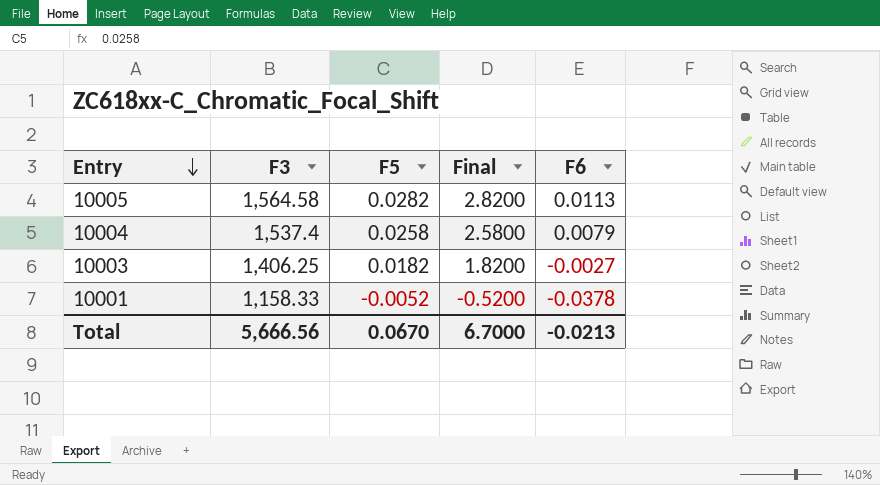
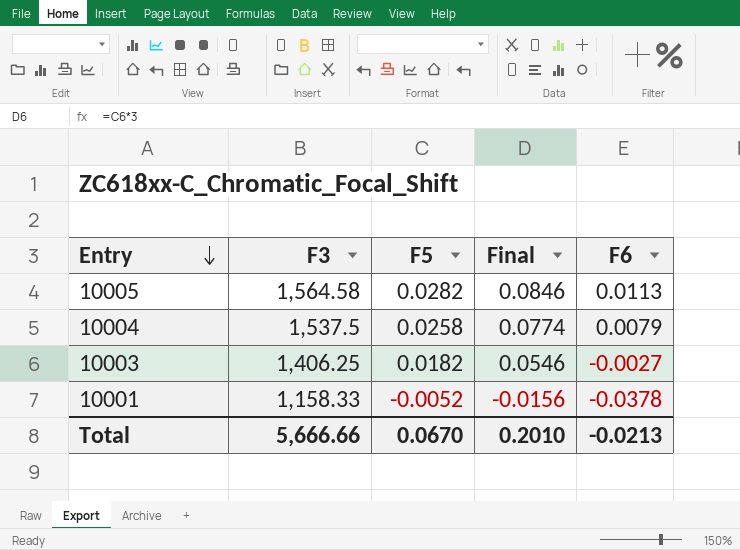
column Final | formula: [F5] * 100 -> [F5] * 3
10004 | F3: 1,537.4 -> 1,537.5
Total | F3: 5,666.56 -> 5,666.66
Total | Final: 6.7000 -> 0.2010

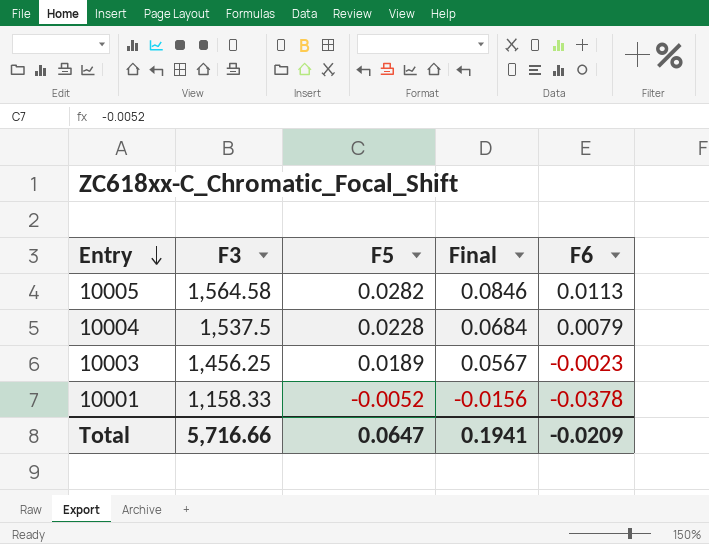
10004 | F5: 0.0258 -> 0.0228
10004 | Final: 0.0774 -> 0.0684
10003 | F3: 1,406.25 -> 1,456.25
10003 | F5: 0.0182 -> 0.0189
10003 | Final: 0.0546 -> 0.0567
10003 | F6: -0.0027 -> -0.0023
Total | F3: 5,666.66 -> 5,716.66
Total | F5: 0.0670 -> 0.0647
Total | Final: 0.2010 -> 0.1941
Total | F6: -0.0213 -> -0.0209

